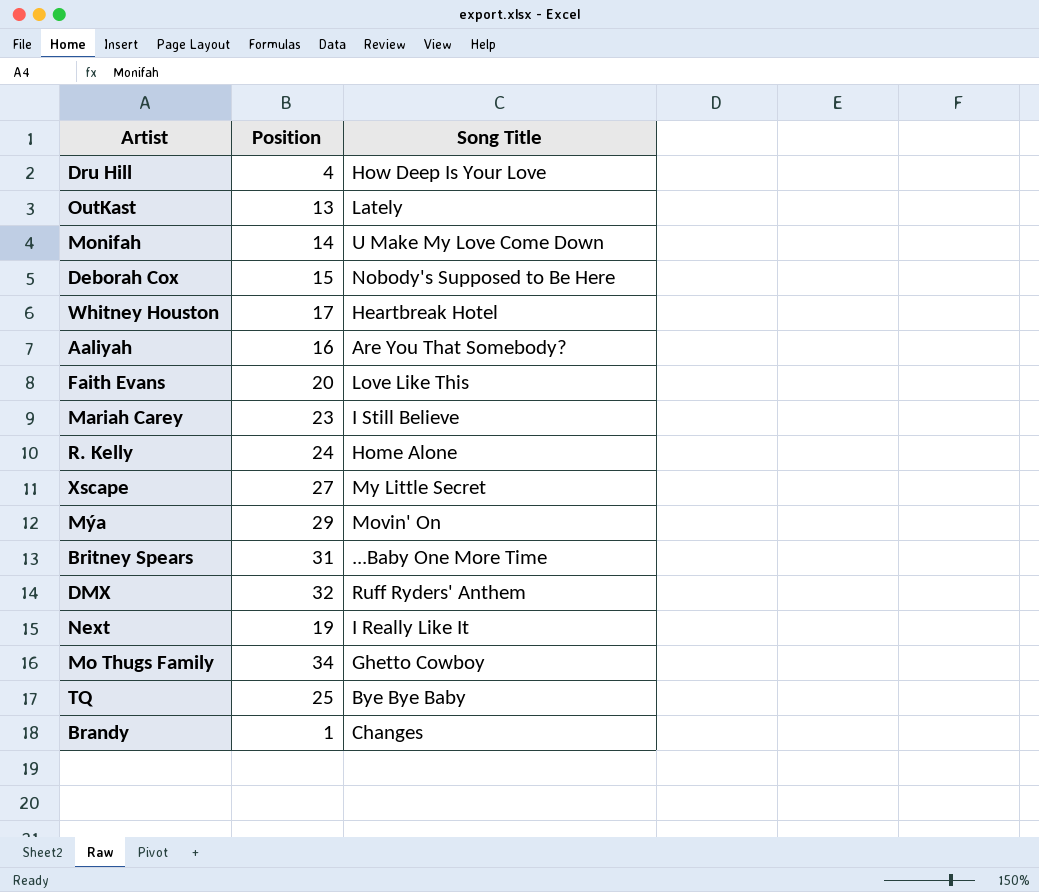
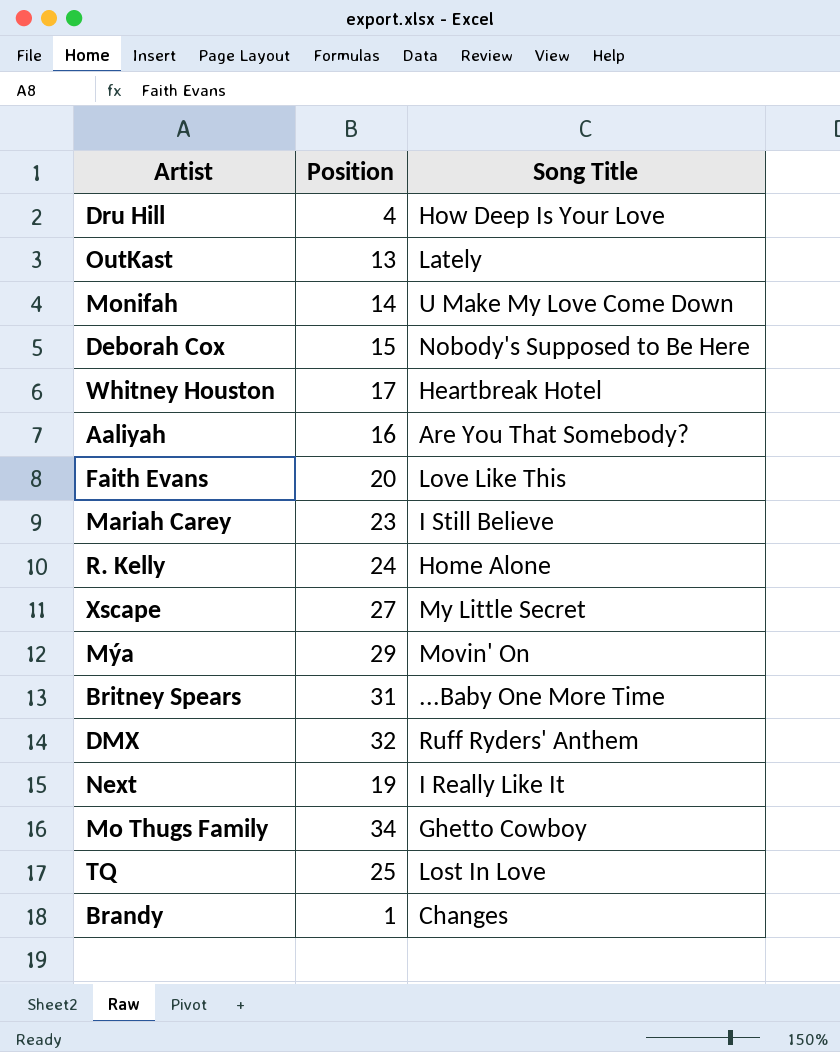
TQ | Song Title: Bye Bye Baby -> Lost In Love

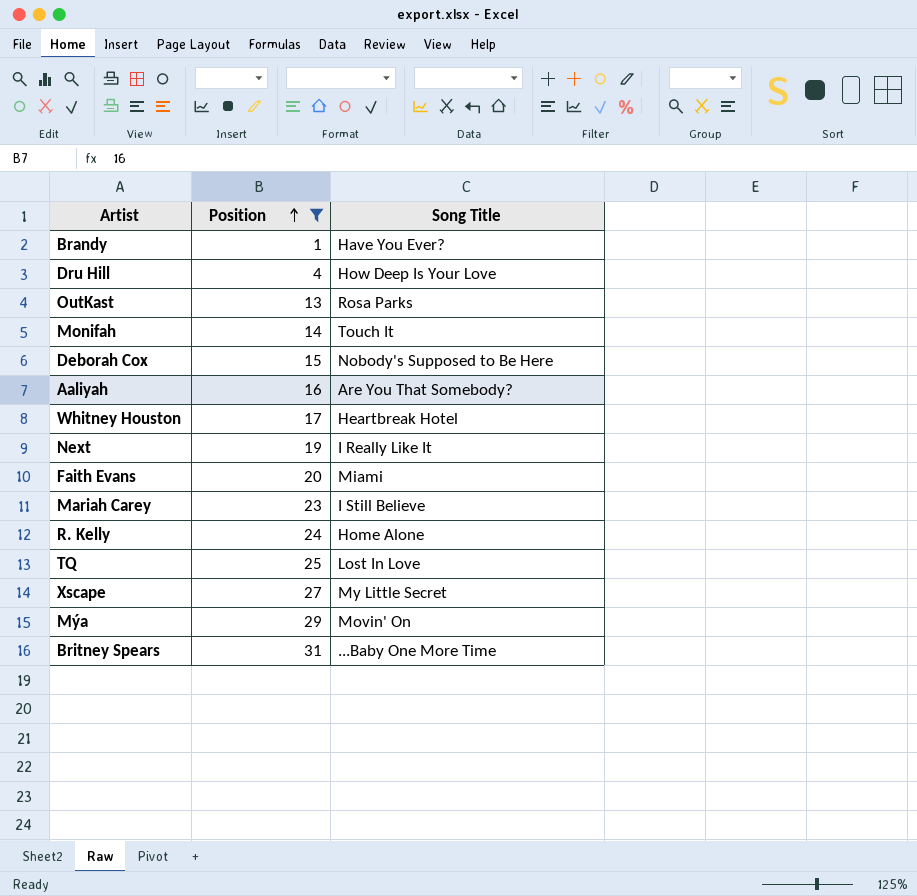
filter: none -> Position <= 31
row order: none -> Position ascending
Brandy | Song Title: Changes -> Have You Ever?
OutKast | Song Title: Lately -> Rosa Parks
Monifah | Song Title: U Make My Love Come Down -> Touch It
Faith Evans | Song Title: Love Like This -> Miami

